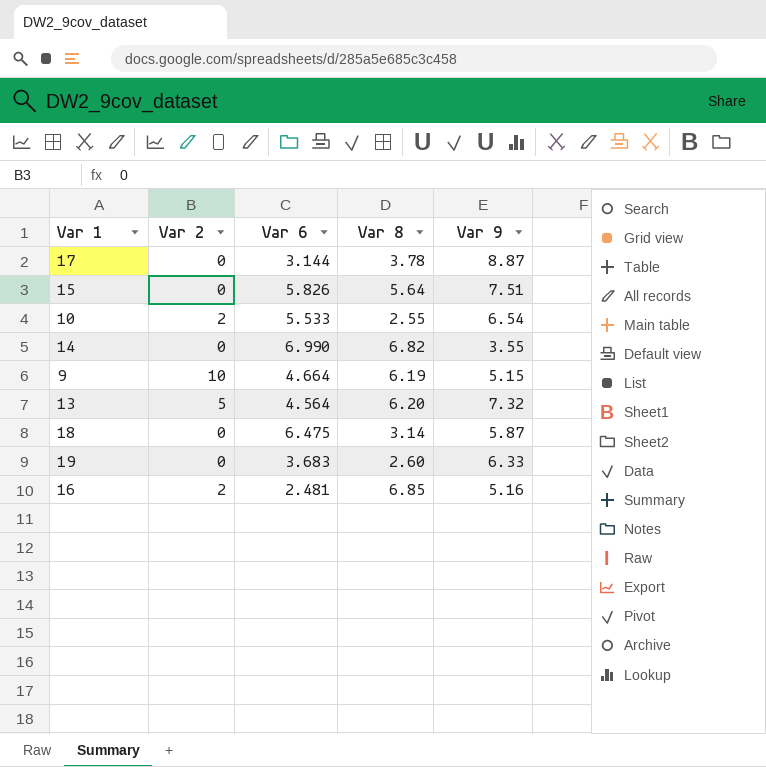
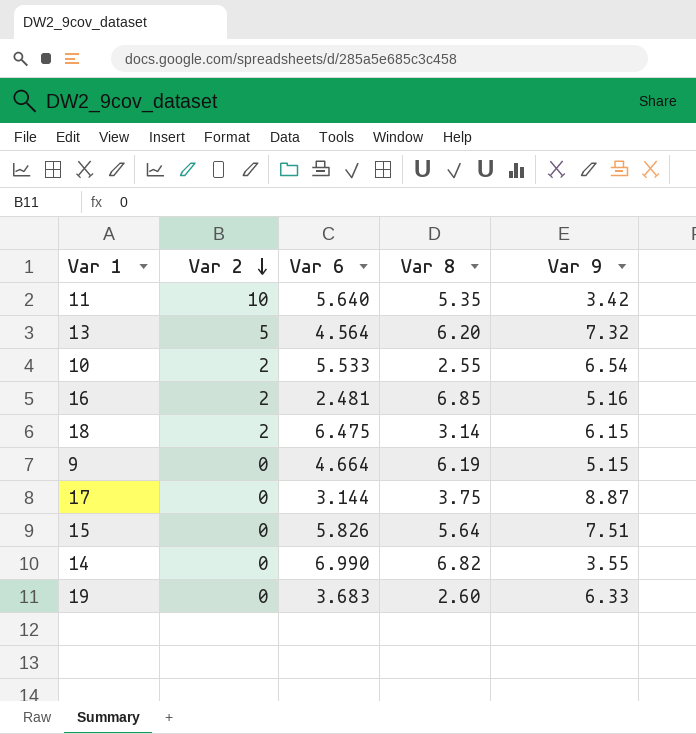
row order: none -> Var 2 descending
row 11: none -> 10 | 5.640 | 5.35 | 3.42
18 | Var 2: 0 -> 2
18 | Var 9: 5.87 -> 6.15
9 | Var 2: 10 -> 0
17 | Var 8: 3.78 -> 3.75

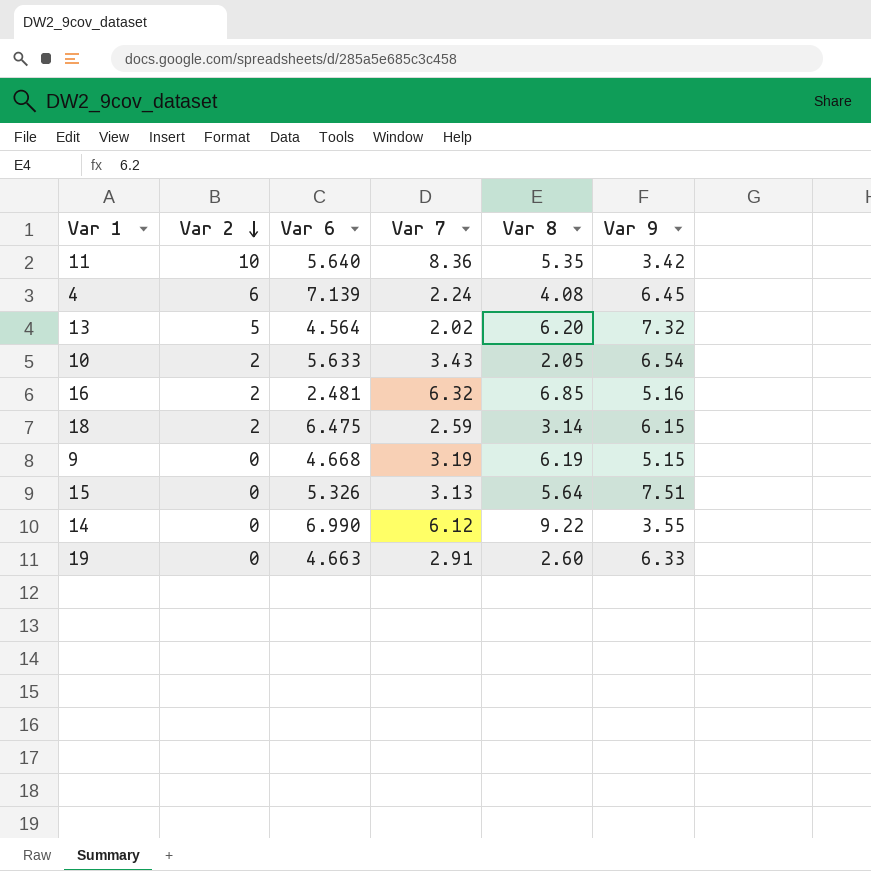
column Var 7 | position: none -> 4
row 17: 0 | 3.144 | 3.75 | 8.87 -> none
row 4: none -> 6 | 7.139 | 2.24 | 4.08 | 6.45
10 | Var 6: 5.533 -> 5.633
10 | Var 8: 2.55 -> 2.05
9 | Var 6: 4.664 -> 4.668
15 | Var 6: 5.826 -> 5.326
14 | Var 8: 6.82 -> 9.22
19 | Var 6: 3.683 -> 4.663

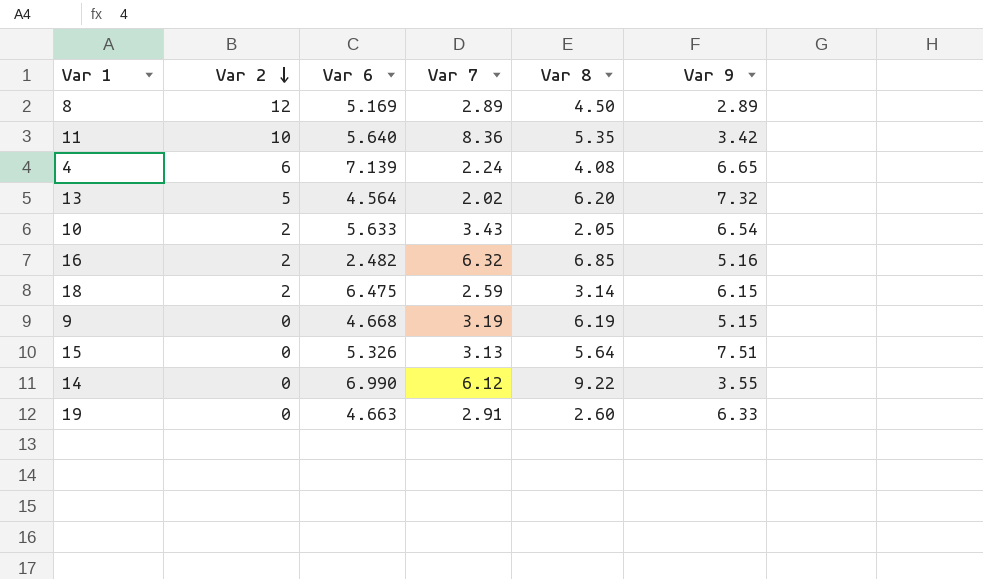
row 8: none -> 12 | 5.169 | 2.89 | 4.50 | 2.89
4 | Var 9: 6.45 -> 6.65
16 | Var 6: 2.481 -> 2.482

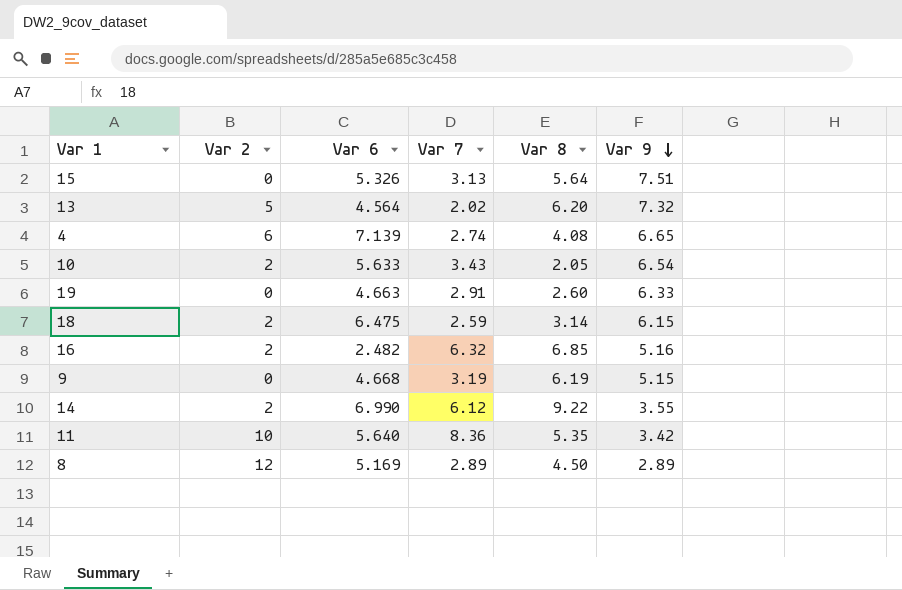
row order: Var 2 descending -> Var 9 descending
4 | Var 7: 2.24 -> 2.74
14 | Var 2: 0 -> 2

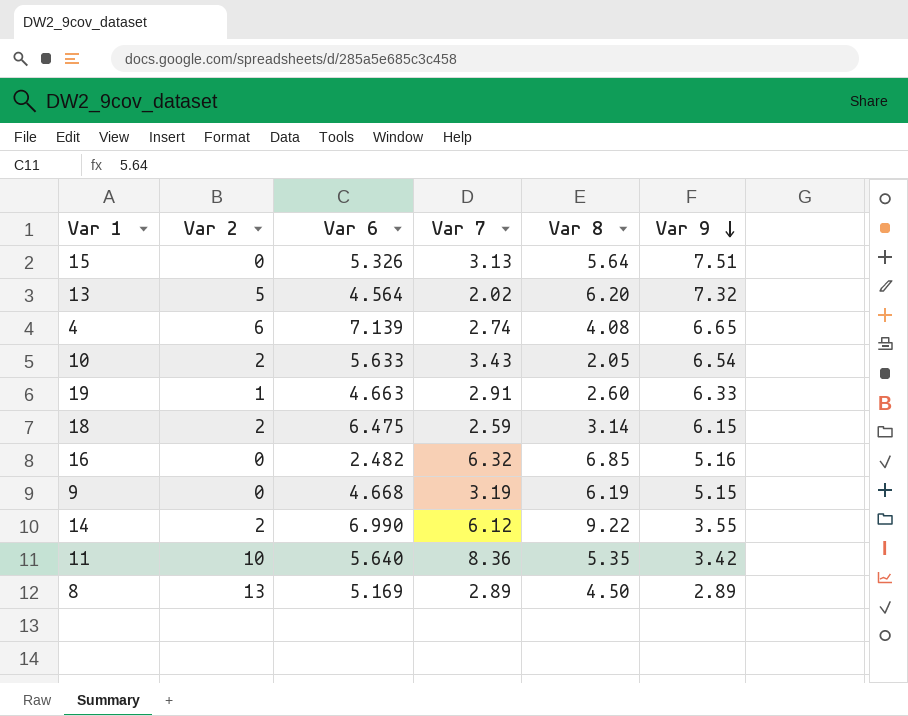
19 | Var 2: 0 -> 1
16 | Var 2: 2 -> 0
8 | Var 2: 12 -> 13

